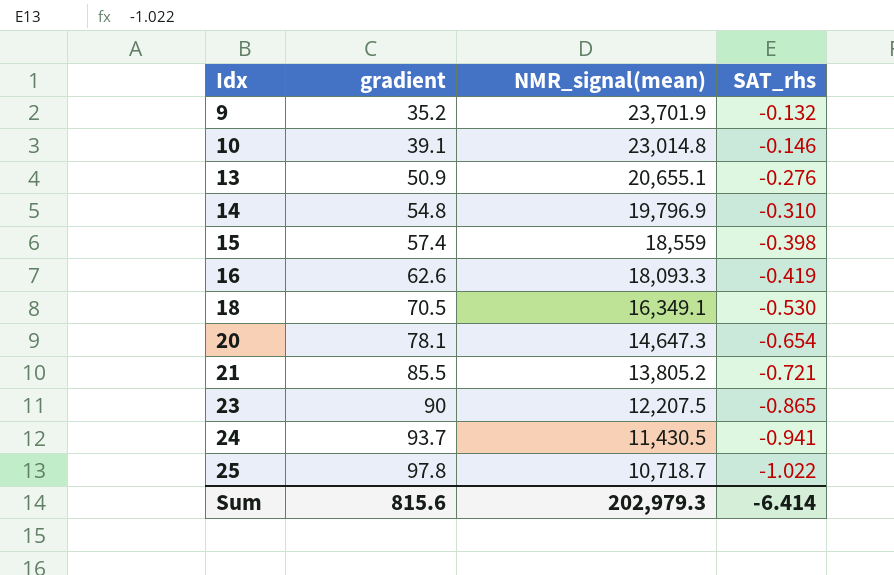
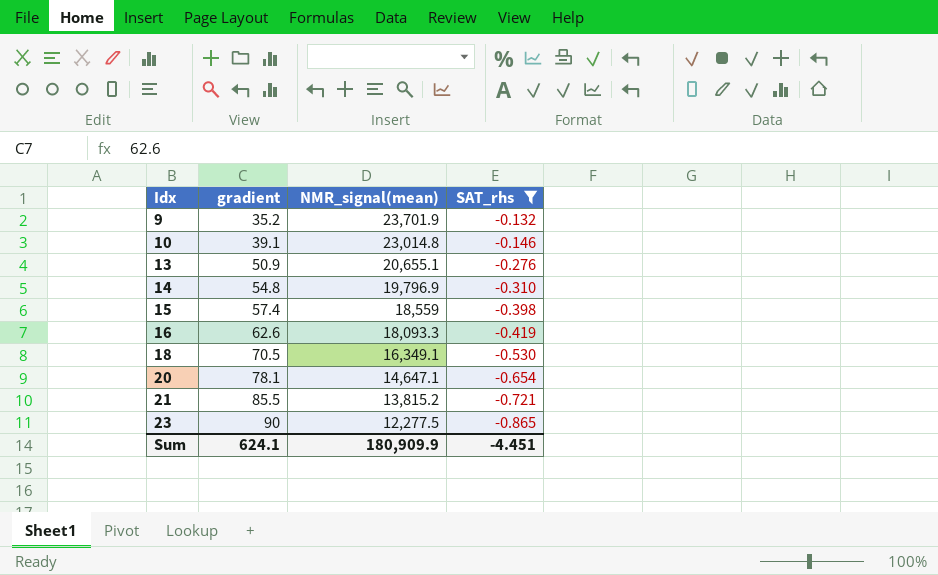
filter: none -> SAT_rhs >= -0.865
20 | NMR_signal(mean): 14,647.3 -> 14,647.1
21 | NMR_signal(mean): 13,805.2 -> 13,815.2
23 | NMR_signal(mean): 12,207.5 -> 12,277.5
Sum | gradient: 815.6 -> 624.1
Sum | NMR_signal(mean): 202,979.3 -> 180,909.9
Sum | SAT_rhs: -6.414 -> -4.451

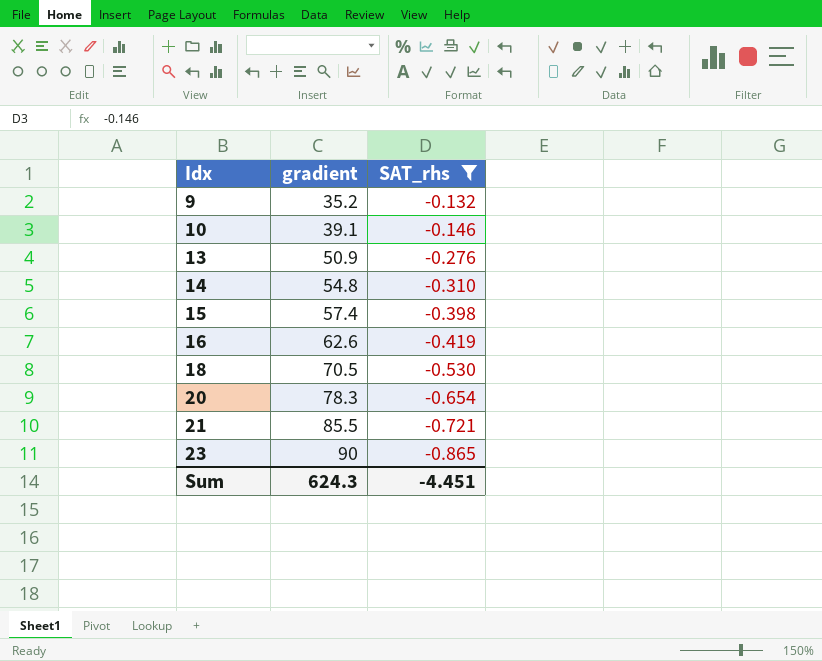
column NMR_signal(mean) | position: 3 -> none
20 | gradient: 78.1 -> 78.3
Sum | gradient: 624.1 -> 624.3

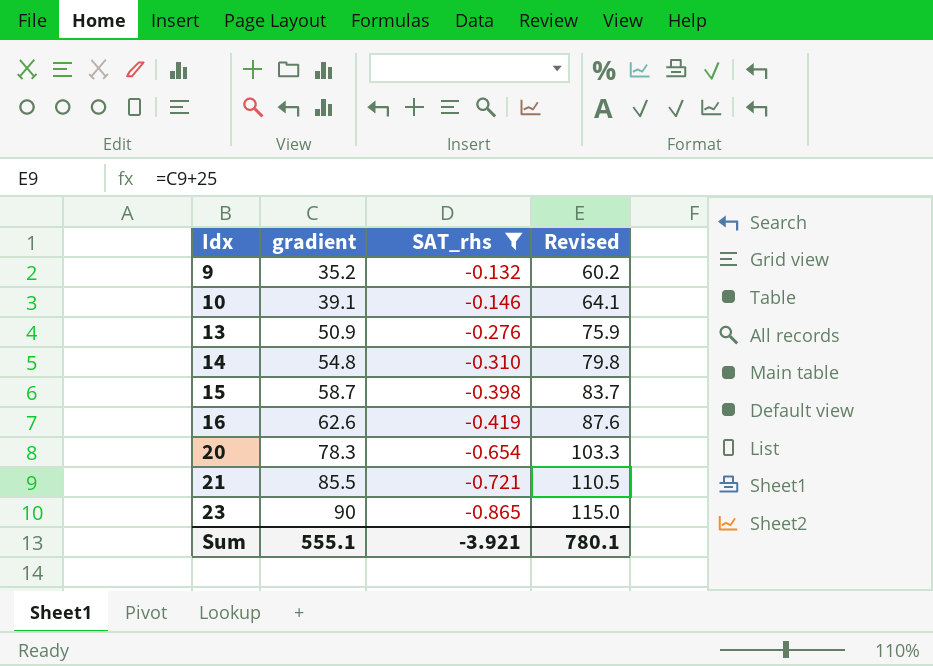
column Revised | formula: none -> [gradient] + 25
row 18: 70.5 | -0.530 -> none
15 | gradient: 57.4 -> 58.7
Sum | gradient: 624.3 -> 555.1
Sum | SAT_rhs: -4.451 -> -3.921

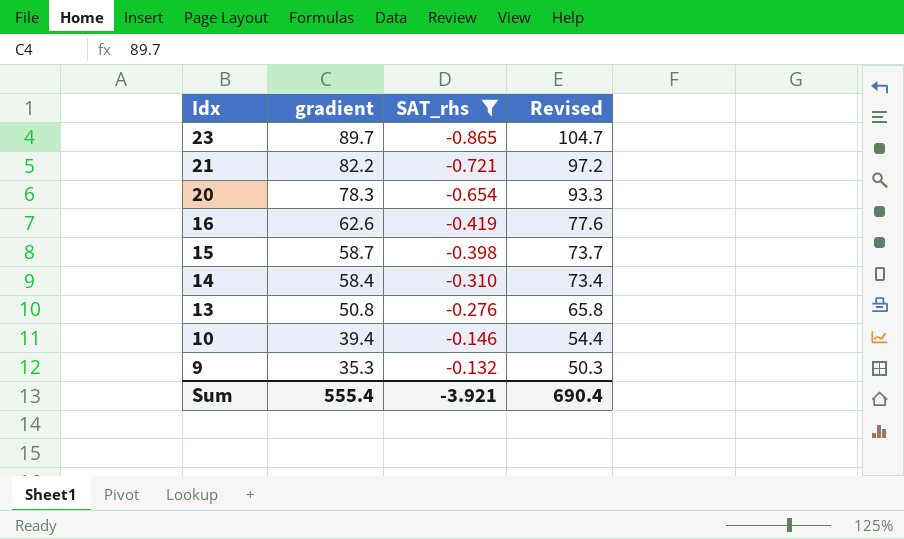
row order: Idx ascending -> Idx descending
column Revised | formula: [gradient] + 25 -> [gradient] + 15
23 | gradient: 90 -> 89.7
21 | gradient: 85.5 -> 82.2
14 | gradient: 54.8 -> 58.4
13 | gradient: 50.9 -> 50.8
10 | gradient: 39.1 -> 39.4
9 | gradient: 35.2 -> 35.3
Sum | gradient: 555.1 -> 555.4
Sum | Revised: 780.1 -> 690.4

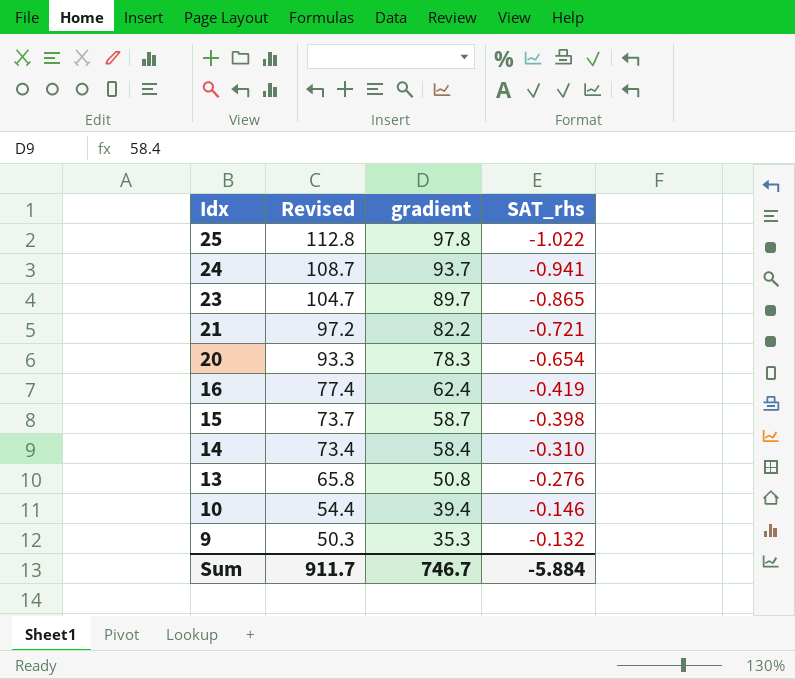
filter: SAT_rhs >= -0.865 -> none
column Revised | position: 4 -> 2
16 | Revised: 77.6 -> 77.4
16 | gradient: 62.6 -> 62.4
Sum | Revised: 690.4 -> 911.7
Sum | gradient: 555.4 -> 746.7
Sum | SAT_rhs: -3.921 -> -5.884

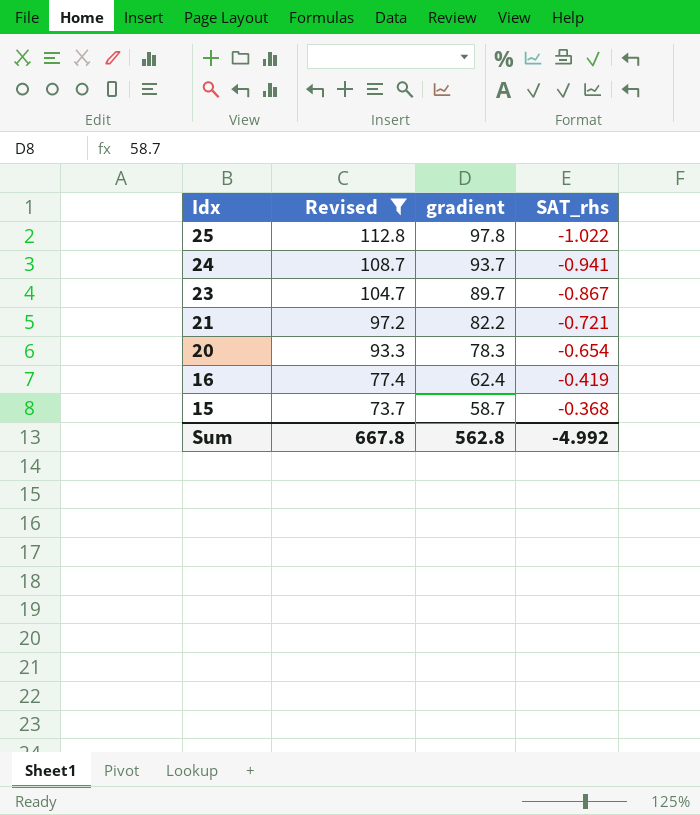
filter: none -> Revised >= 73.7
23 | SAT_rhs: -0.865 -> -0.867
15 | SAT_rhs: -0.398 -> -0.368
Sum | Revised: 911.7 -> 667.8
Sum | gradient: 746.7 -> 562.8
Sum | SAT_rhs: -5.884 -> -4.992

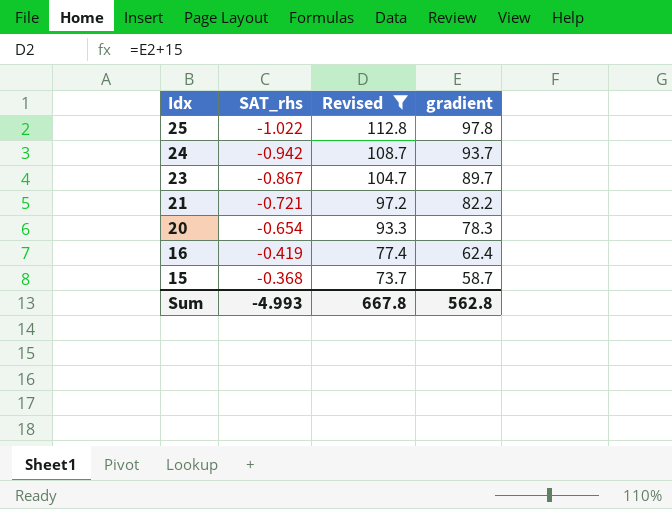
column SAT_rhs | position: 4 -> 2
24 | SAT_rhs: -0.941 -> -0.942
Sum | SAT_rhs: -4.992 -> -4.993

